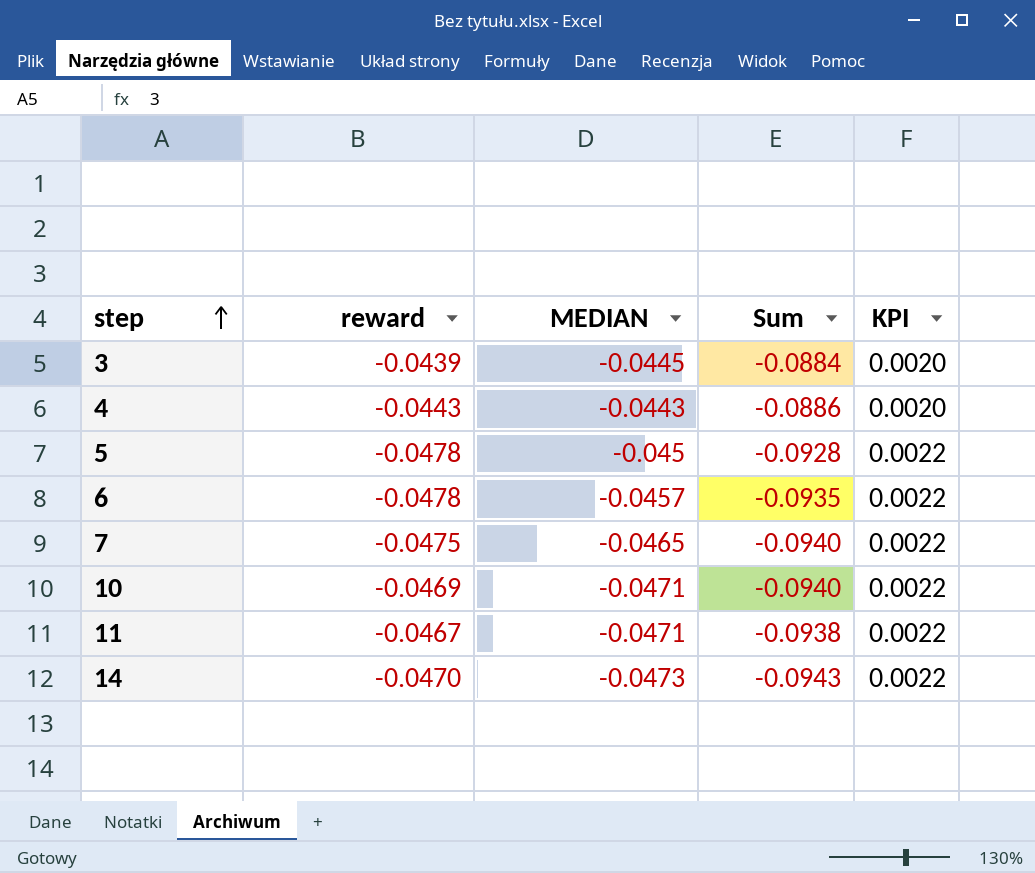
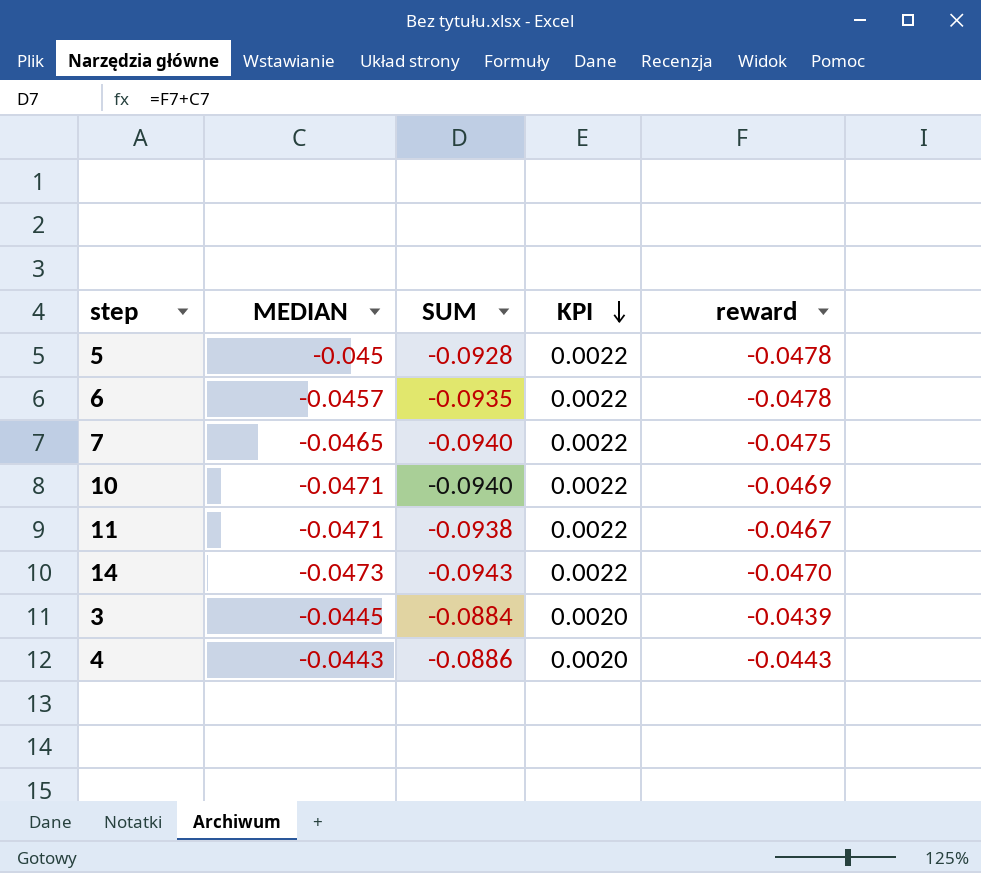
row order: step ascending -> KPI descending
column name: Sum -> SUM
column reward | position: 2 -> 5

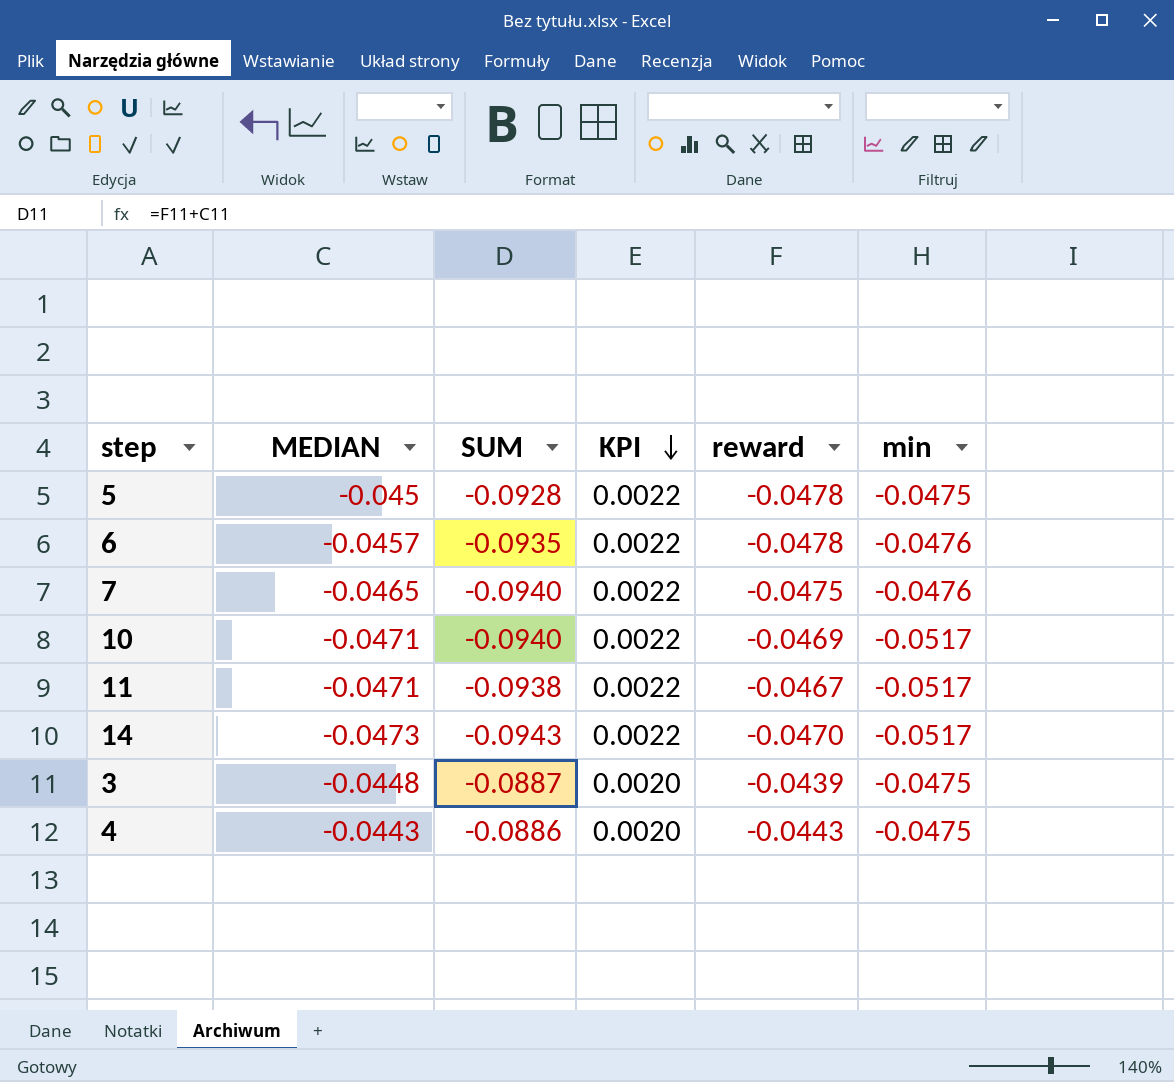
column min | position: none -> 6
3 | MEDIAN: -0.0445 -> -0.0448
3 | SUM: -0.0884 -> -0.0887

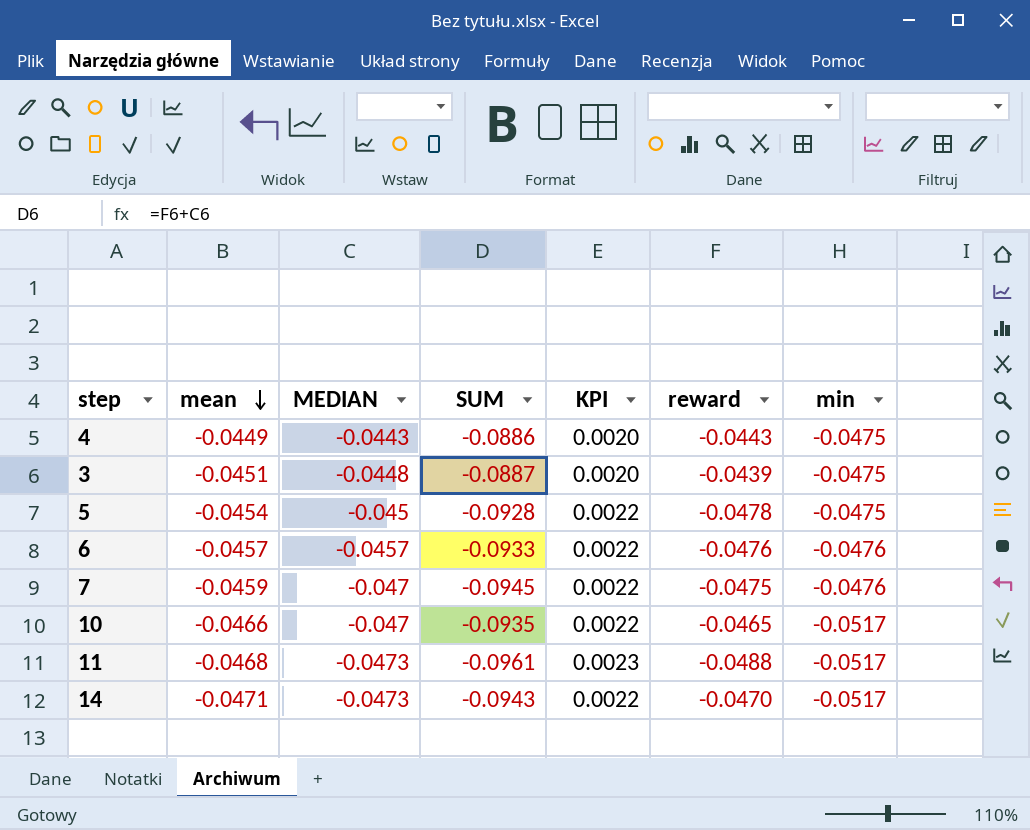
row order: KPI descending -> mean descending
column mean | position: none -> 2
6 | SUM: -0.0935 -> -0.0933
6 | reward: -0.0478 -> -0.0476
7 | MEDIAN: -0.0465 -> -0.047
7 | SUM: -0.0940 -> -0.0945
10 | MEDIAN: -0.0471 -> -0.047
10 | SUM: -0.0940 -> -0.0935
10 | reward: -0.0469 -> -0.0465
11 | MEDIAN: -0.0471 -> -0.0473
11 | SUM: -0.0938 -> -0.0961
11 | KPI: 0.0022 -> 0.0023
11 | reward: -0.0467 -> -0.0488

